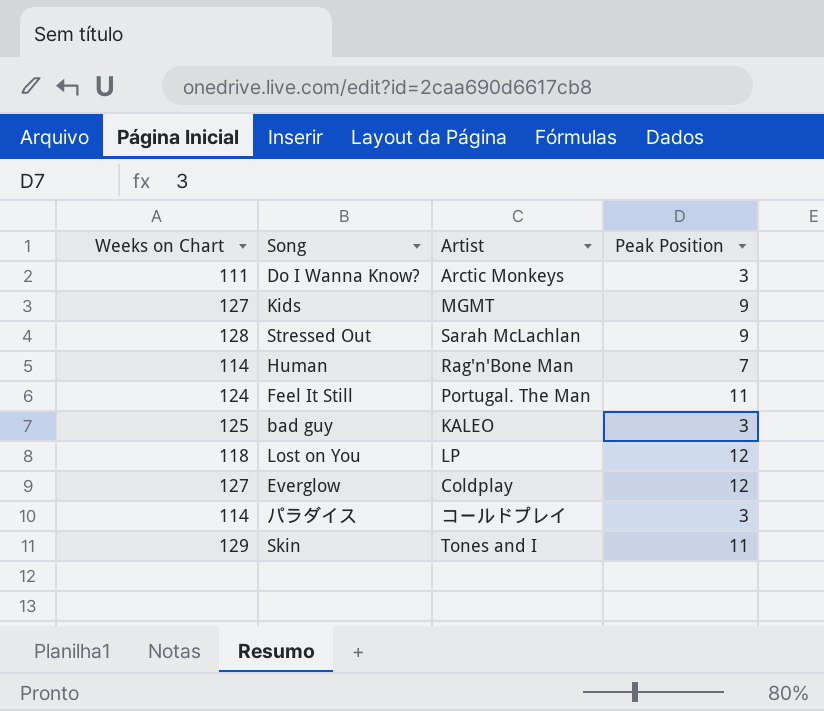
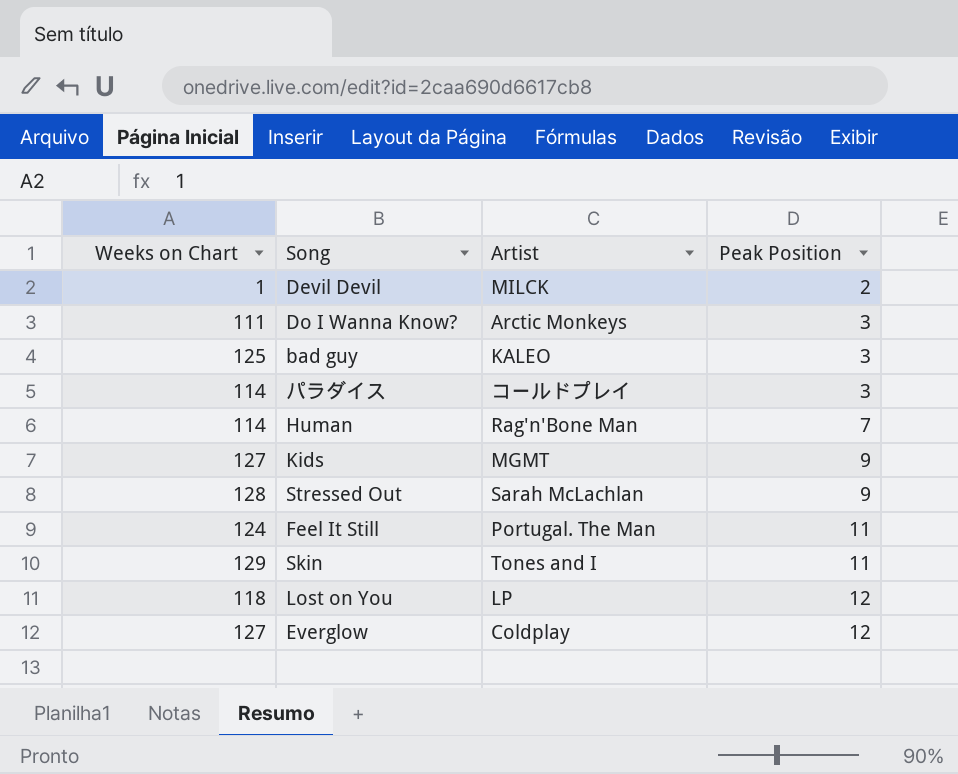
row order: none -> Peak Position ascending
row Devil Devil: none -> 1 | MILCK | 2

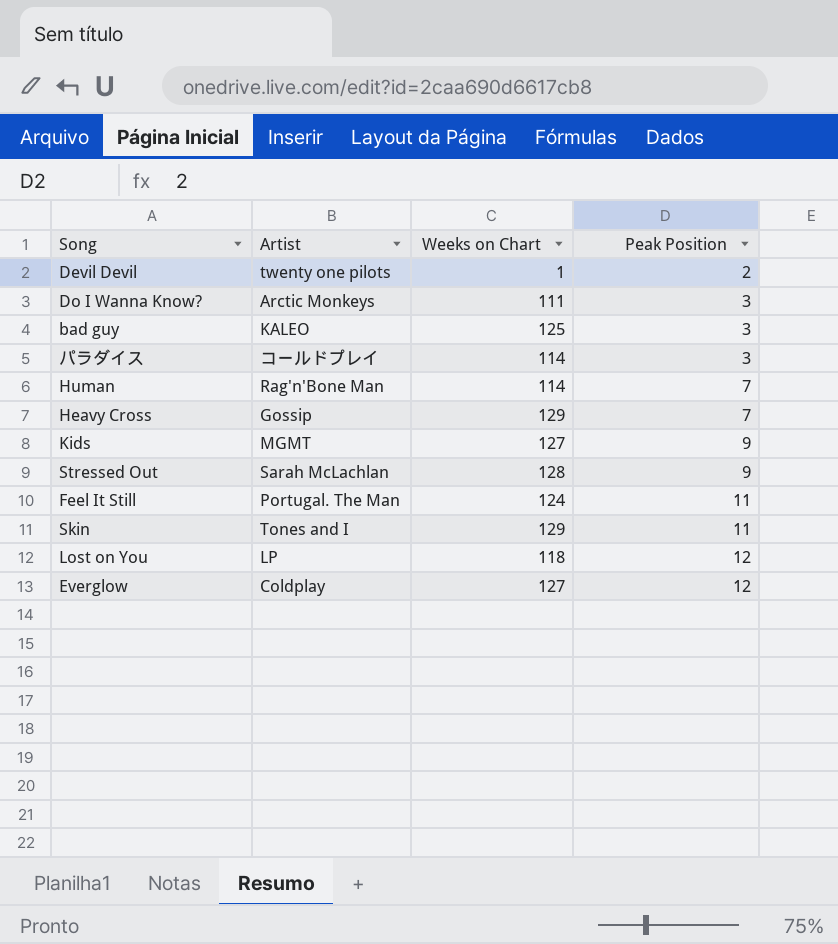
column Weeks on Chart | position: 1 -> 3
Devil Devil | Artist: MILCK -> twenty one pilots
row Heavy Cross: none -> Gossip | 129 | 7

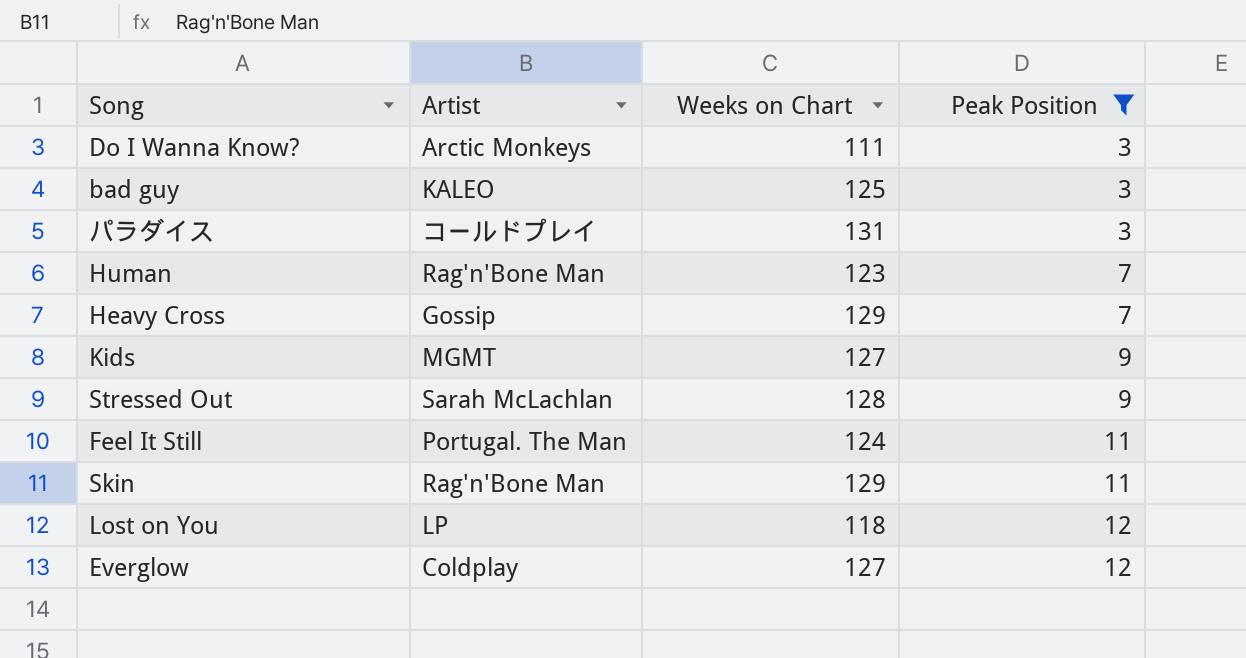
filter: none -> Peak Position != 2
パラダイス | Weeks on Chart: 114 -> 131
Human | Weeks on Chart: 114 -> 123
Skin | Artist: Tones and I -> Rag'n'Bone Man

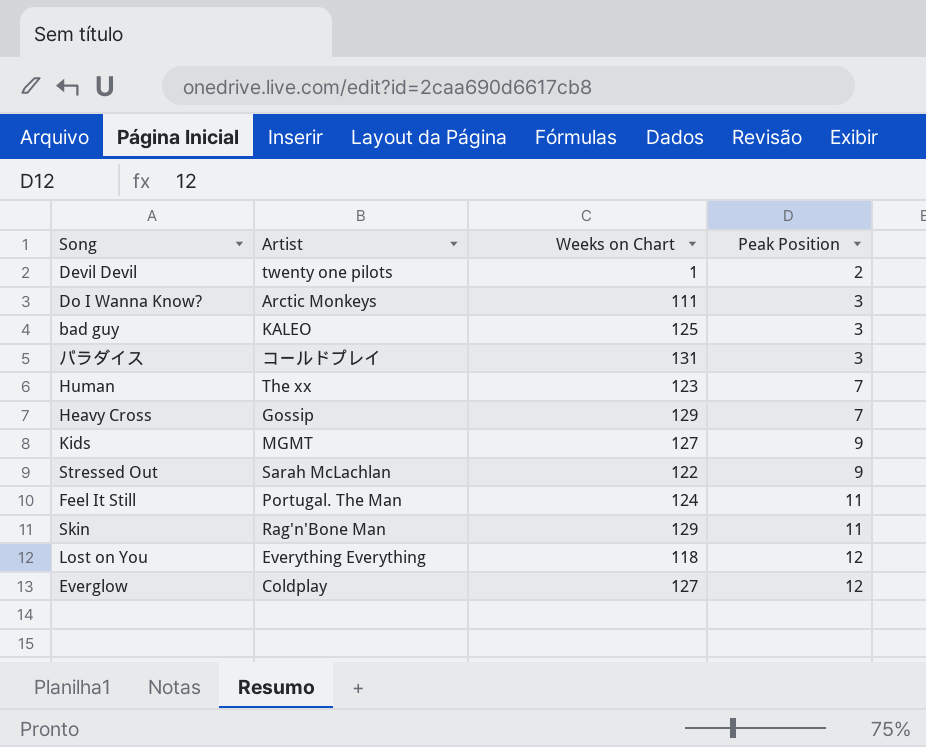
filter: Peak Position != 2 -> none
Human | Artist: Rag'n'Bone Man -> The xx
Stressed Out | Weeks on Chart: 128 -> 122
Lost on You | Artist: LP -> Everything Everything

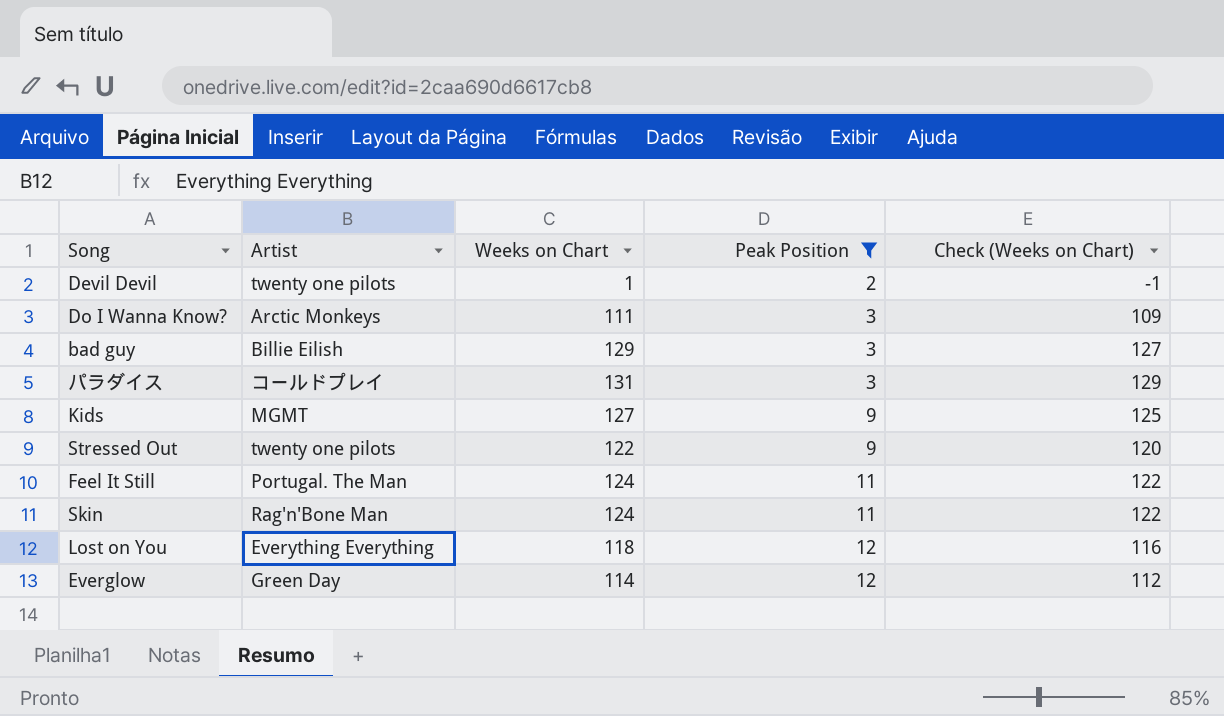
filter: none -> Peak Position != 7
column Check (Weeks on Chart) | formula: none -> [Weeks on Chart] - 2
bad guy | Artist: KALEO -> Billie Eilish
bad guy | Weeks on Chart: 125 -> 129
Stressed Out | Artist: Sarah McLachlan -> twenty one pilots
Skin | Weeks on Chart: 129 -> 124
Everglow | Artist: Coldplay -> Green Day
Everglow | Weeks on Chart: 127 -> 114

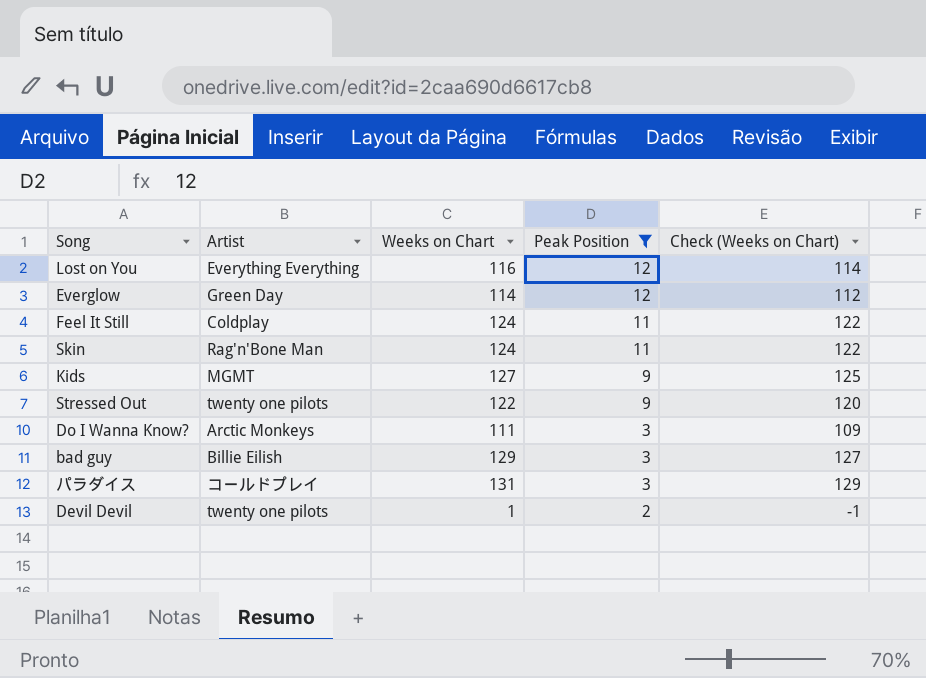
row order: Peak Position ascending -> Peak Position descending
Lost on You | Weeks on Chart: 118 -> 116
Lost on You | Check (Weeks on Chart): 116 -> 114
Feel It Still | Artist: Portugal. The Man -> Coldplay

